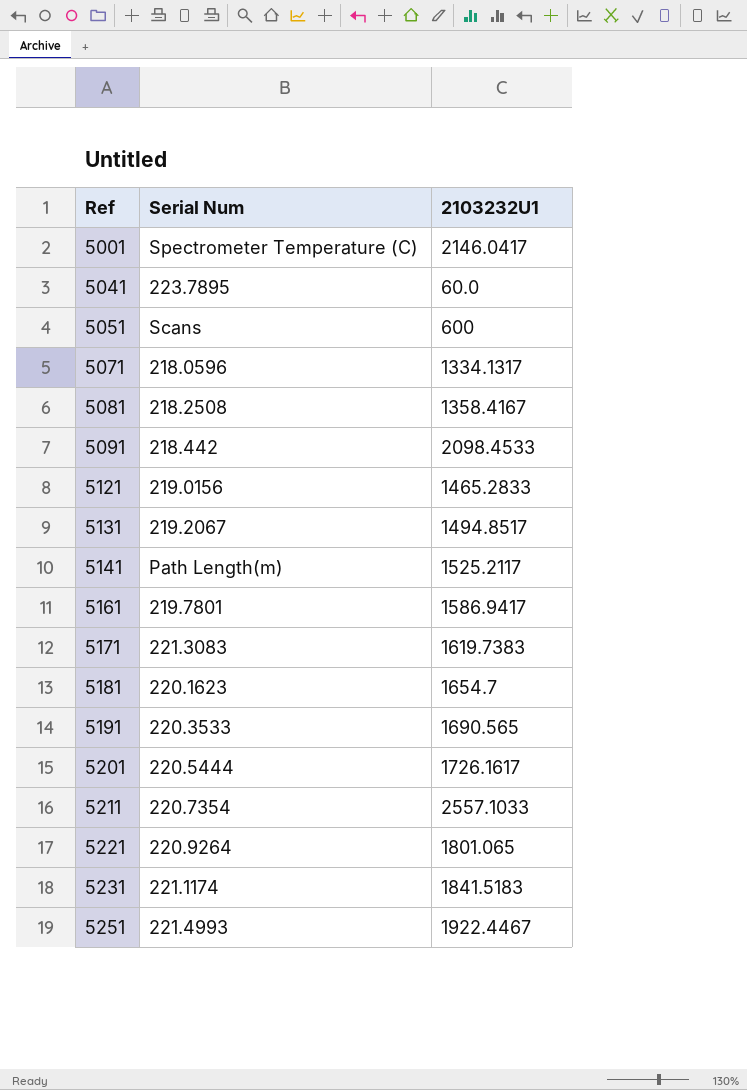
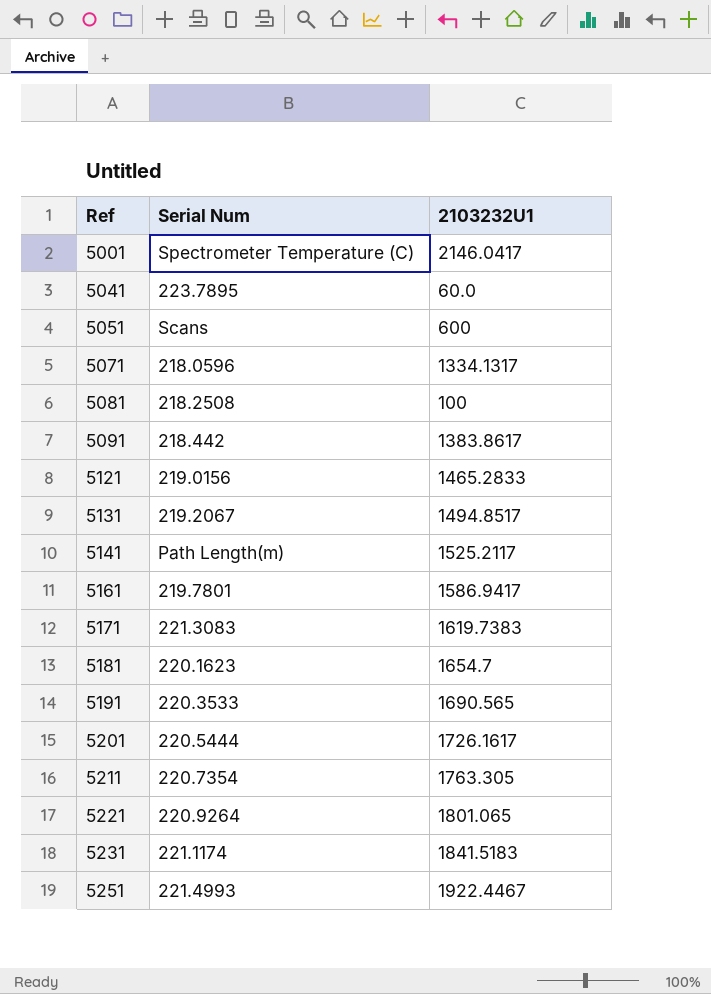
5081 | 2103232U1: 1358.4167 -> 100
5091 | 2103232U1: 2098.4533 -> 1383.8617
5211 | 2103232U1: 2557.1033 -> 1763.305

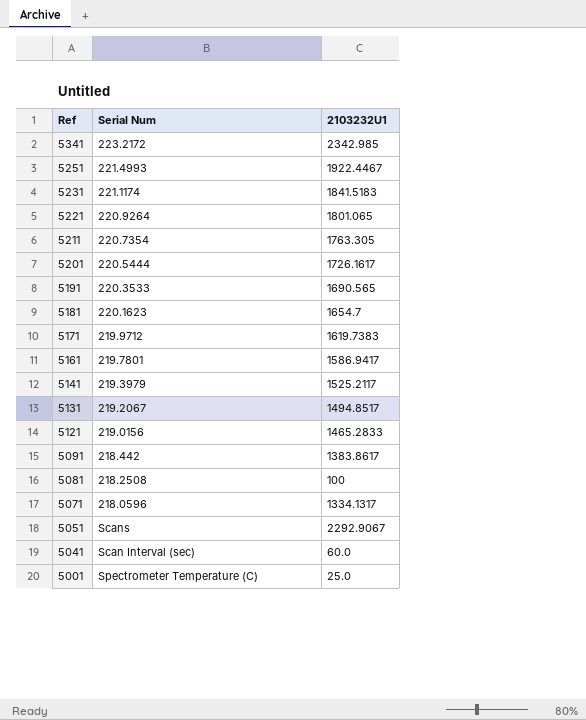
row order: Ref ascending -> Ref descending
row 5341: none -> 223.2172 | 2342.985
5171 | Serial Num: 221.3083 -> 219.9712
5141 | Serial Num: Path Length(m) -> 219.3979
5051 | 2103232U1: 600 -> 2292.9067
5041 | Serial Num: 223.7895 -> Scan Interval (sec)
5001 | 2103232U1: 2146.0417 -> 25.0

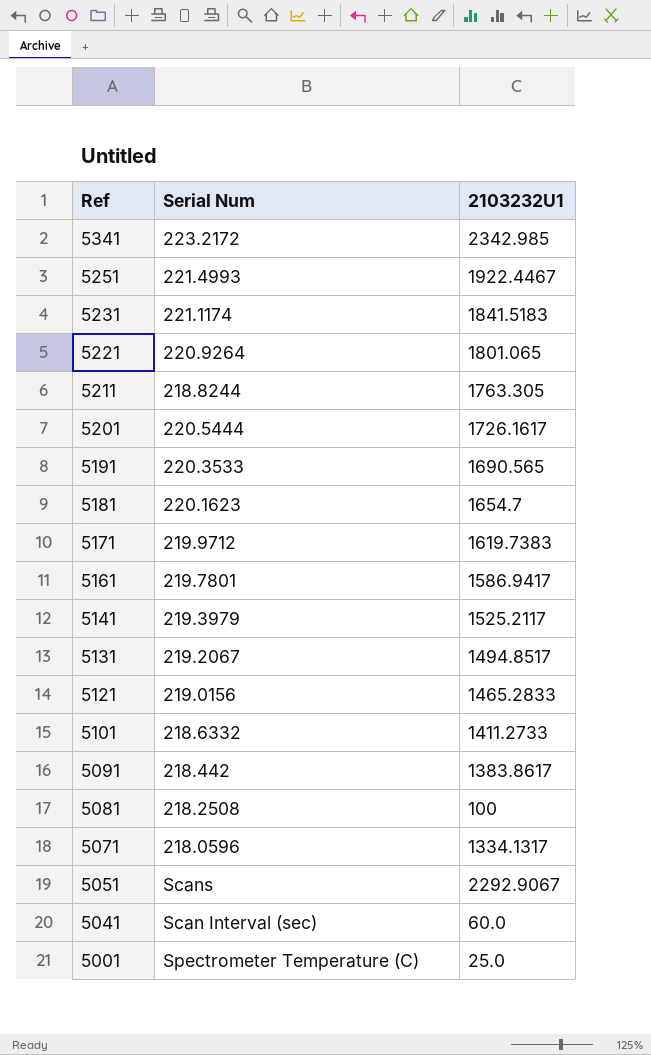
5211 | Serial Num: 220.7354 -> 218.8244
row 5101: none -> 218.6332 | 1411.2733

